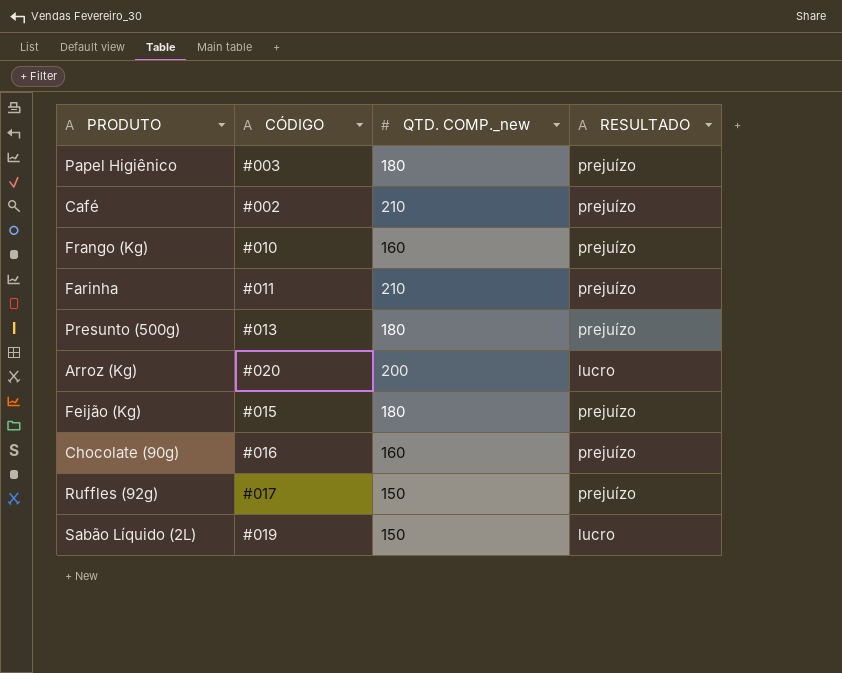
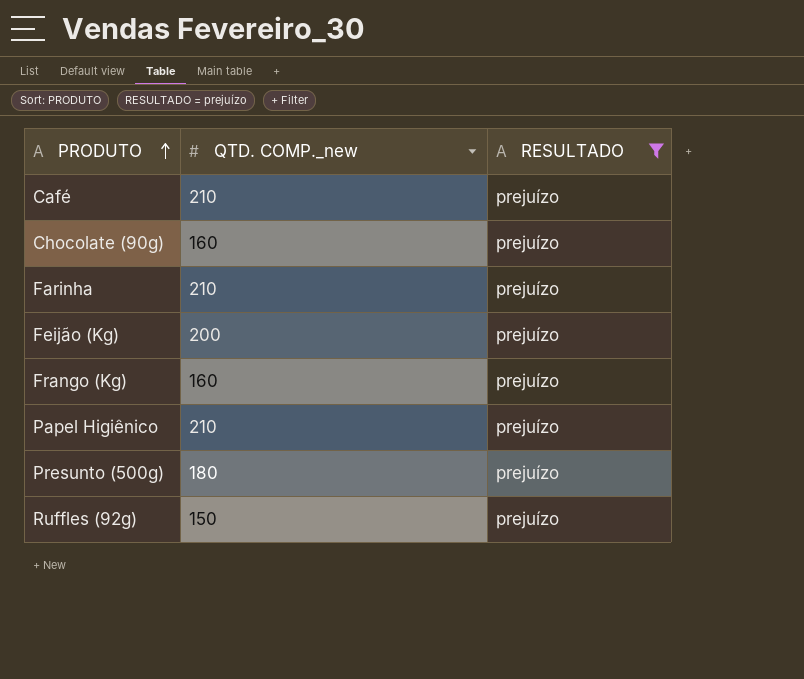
filter: none -> RESULTADO = prejuízo
row order: none -> PRODUTO ascending
column CÓDIGO | position: 2 -> none
Feijão (Kg) | QTD. COMP._new: 180 -> 200
Papel Higiênico | QTD. COMP._new: 180 -> 210

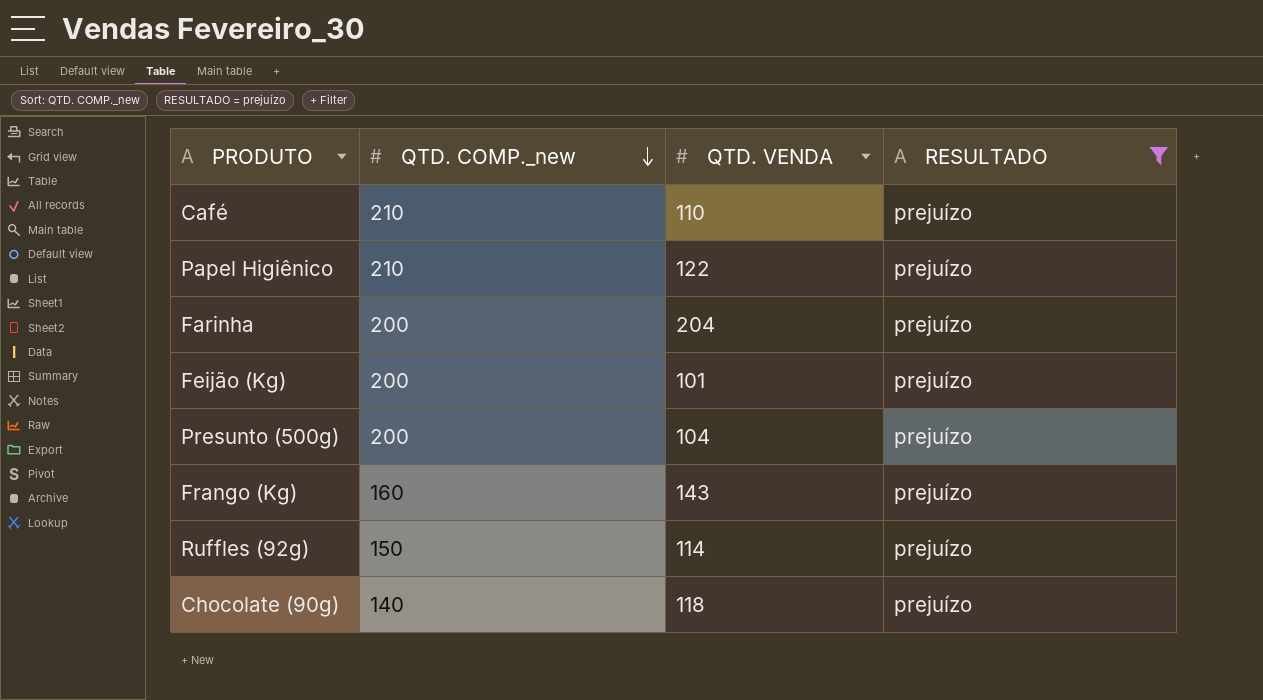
row order: PRODUTO ascending -> QTD. COMP._new descending
column QTD. VENDA | position: none -> 3
Farinha | QTD. COMP._new: 210 -> 200
Presunto (500g) | QTD. COMP._new: 180 -> 200
Chocolate (90g) | QTD. COMP._new: 160 -> 140

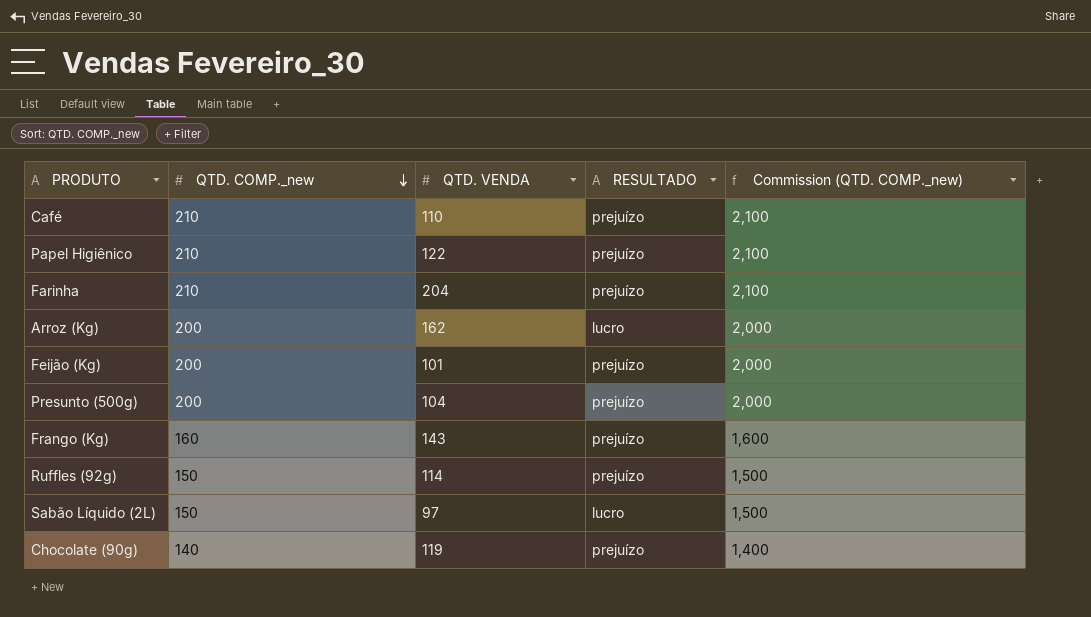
filter: RESULTADO = prejuízo -> none
column Commission (QTD. COMP._new) | formula: none -> [QTD. COMP._new] * 10
Farinha | QTD. COMP._new: 200 -> 210
Chocolate (90g) | QTD. VENDA: 118 -> 119

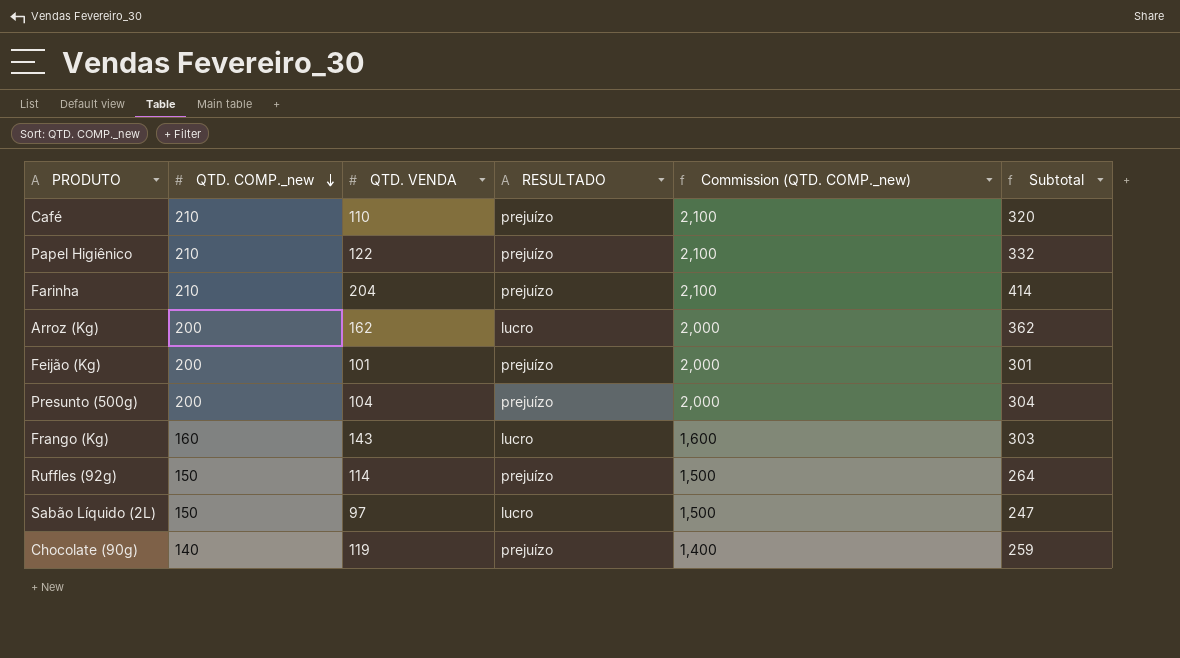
column Subtotal | formula: none -> [QTD. COMP._new] + [QTD. VENDA]
Frango (Kg) | RESULTADO: prejuízo -> lucro

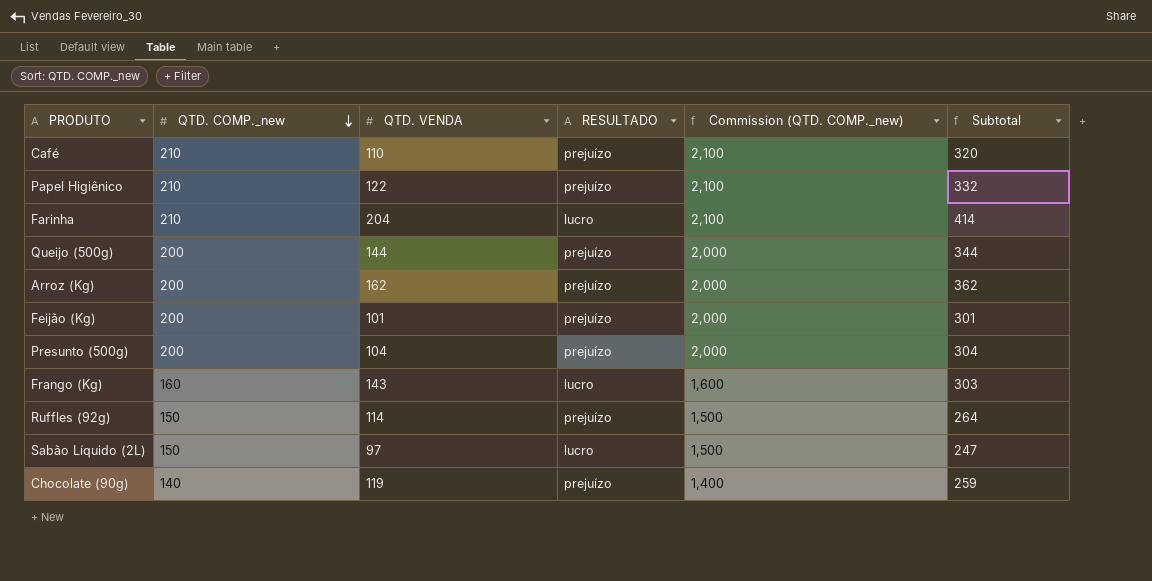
Farinha | RESULTADO: prejuízo -> lucro
row Queijo (500g): none -> 200 | 144 | prejuízo | 2,000 | 344
Arroz (Kg) | RESULTADO: lucro -> prejuízo

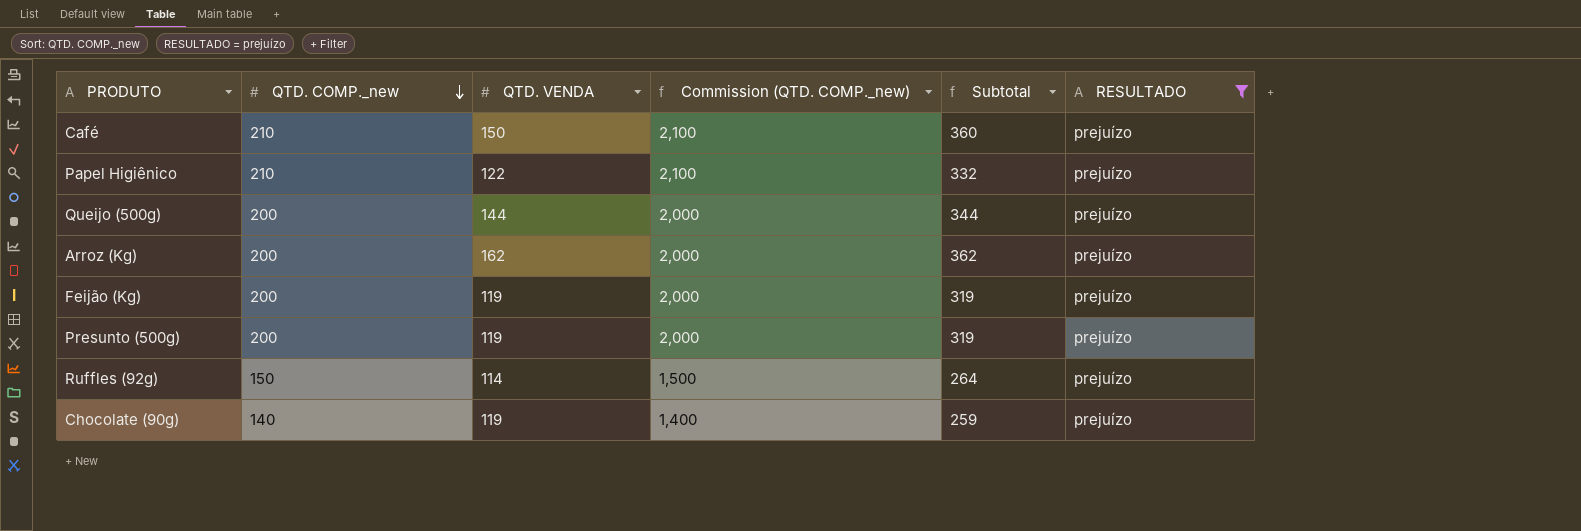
filter: none -> RESULTADO = prejuízo
column RESULTADO | position: 4 -> 6
Café | QTD. VENDA: 110 -> 150
Café | Subtotal: 320 -> 360
Feijão (Kg) | QTD. VENDA: 101 -> 119
Feijão (Kg) | Subtotal: 301 -> 319
Presunto (500g) | QTD. VENDA: 104 -> 119
Presunto (500g) | Subtotal: 304 -> 319

